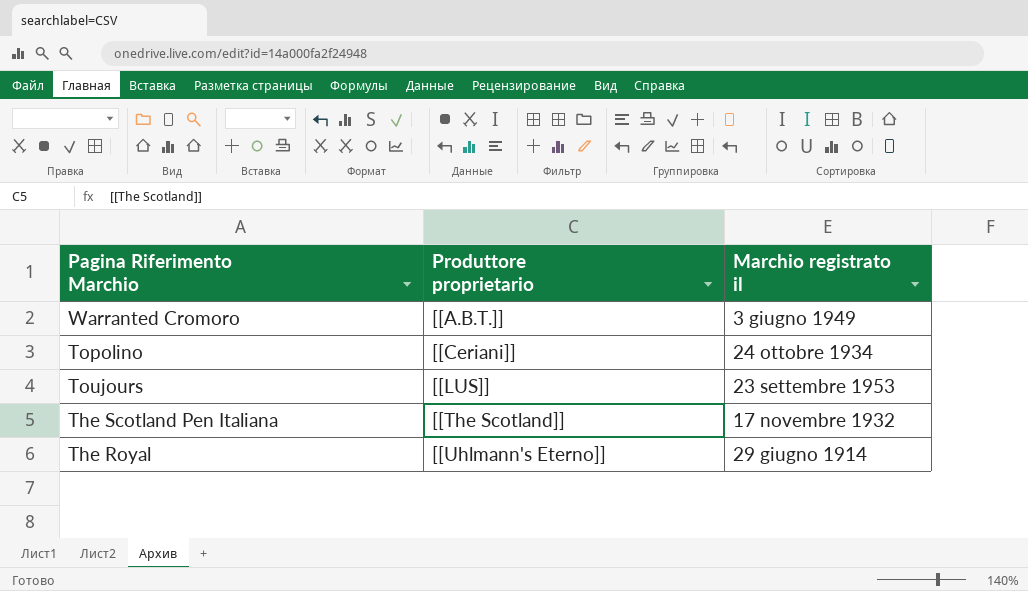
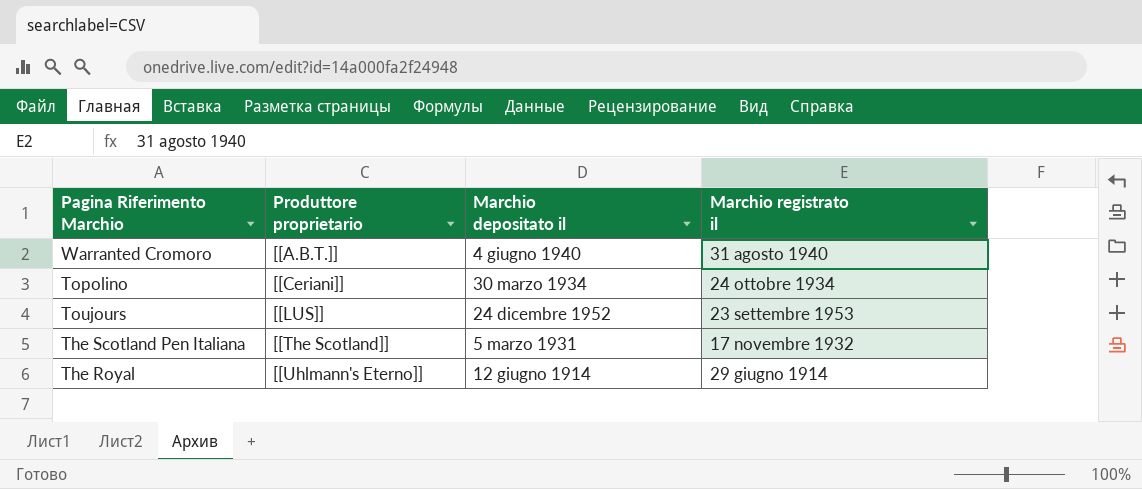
column Marchio depositato il | position: none -> 3
Warranted Cromoro | Marchio registrato il: 3 giugno 1949 -> 31 agosto 1940

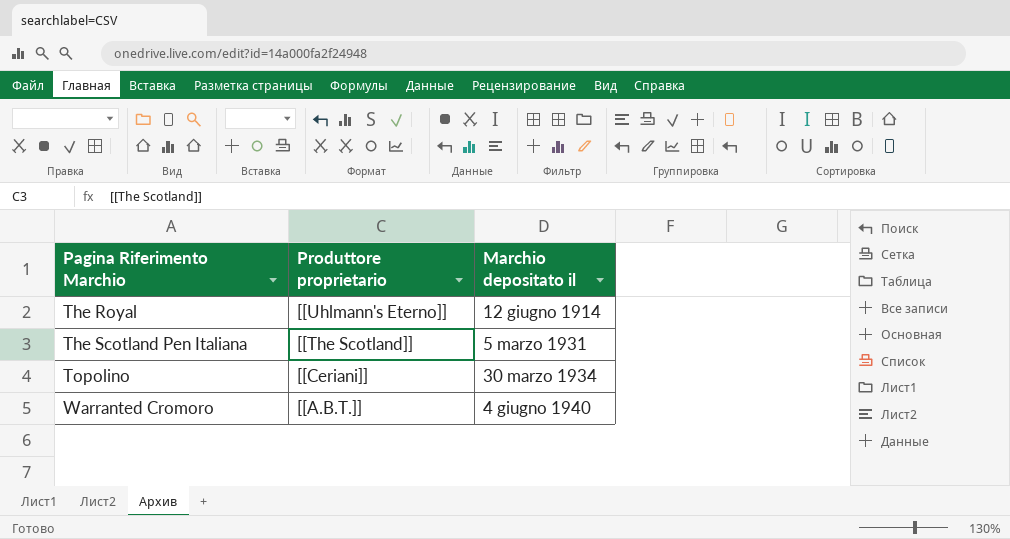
row order: Produttore proprietario ascending -> Pagina Riferimento Marchio ascending
column Marchio registrato il | position: 4 -> none
row Toujours: [[LUS]] | 24 dicembre 1952 | 23 settembre 1953 -> none

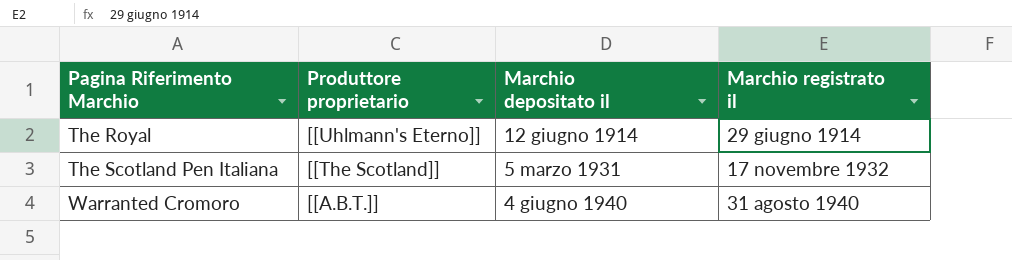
column Marchio registrato il | position: none -> 4
row Topolino: [[Ceriani]] | 30 marzo 1934 -> none

